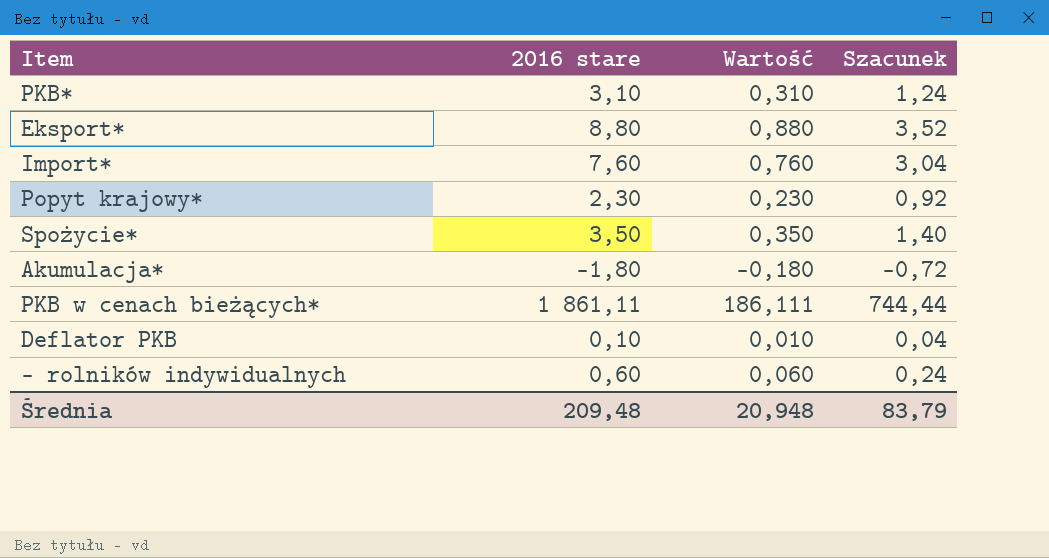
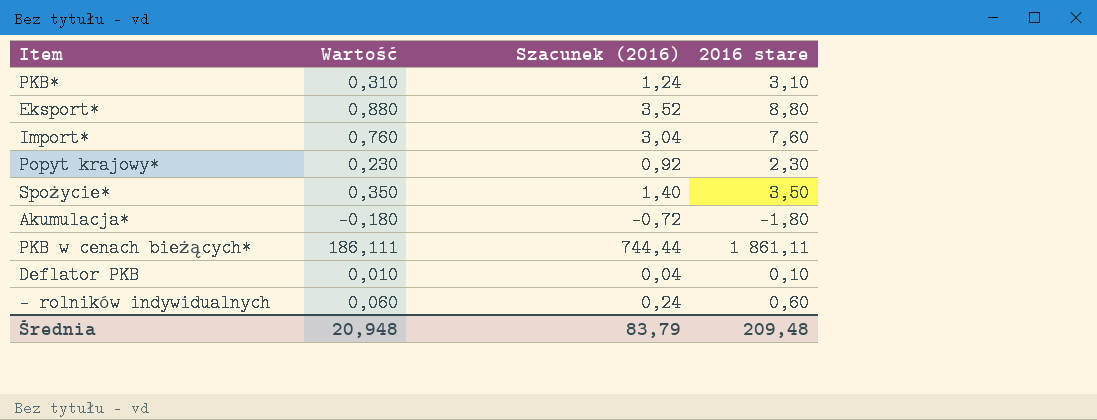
column name: Szacunek -> Szacunek (2016)
column 2016 stare | position: 2 -> 4

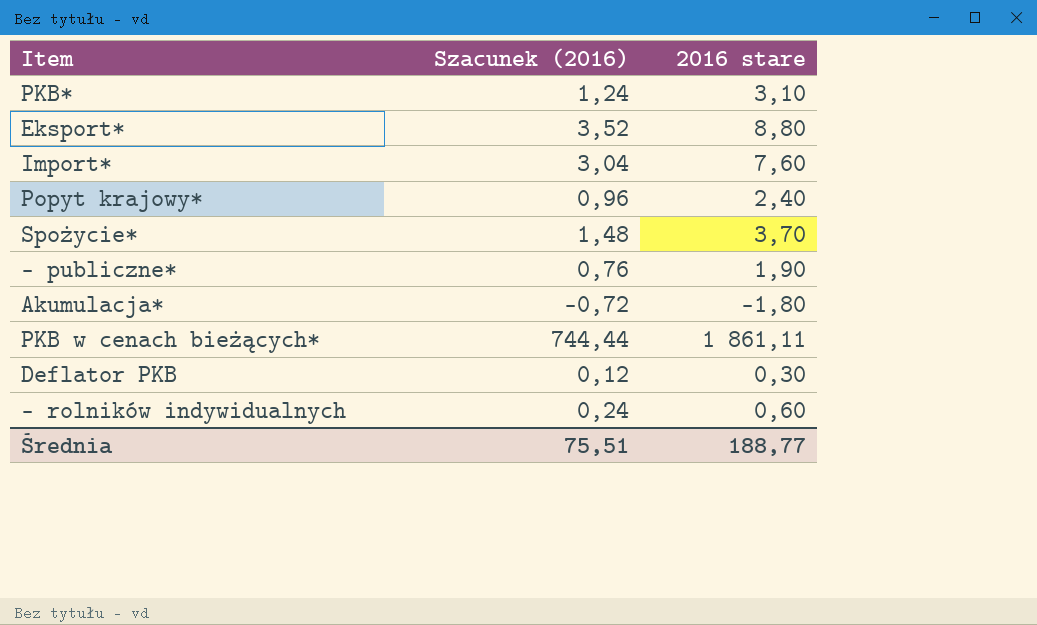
column Wartość | formula: [2016 stare] * 0,1 -> none
Popyt krajowy* | Szacunek (2016): 0,92 -> 0,96
Popyt krajowy* | 2016 stare: 2,30 -> 2,40
Spożycie* | Szacunek (2016): 1,40 -> 1,48
Spożycie* | 2016 stare: 3,50 -> 3,70
row - publiczne*: none -> 0,76 | 1,90
Deflator PKB | Szacunek (2016): 0,04 -> 0,12
Deflator PKB | 2016 stare: 0,10 -> 0,30
Średnia | Szacunek (2016): 83,79 -> 75,51
Średnia | 2016 stare: 209,48 -> 188,77

